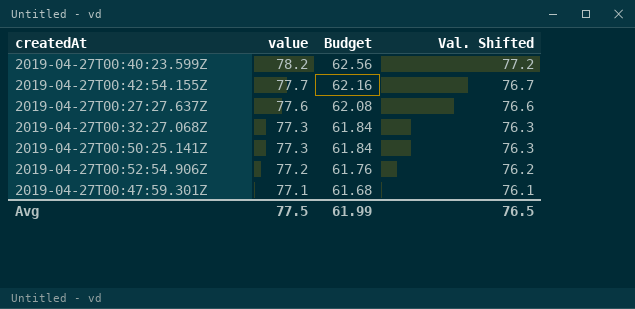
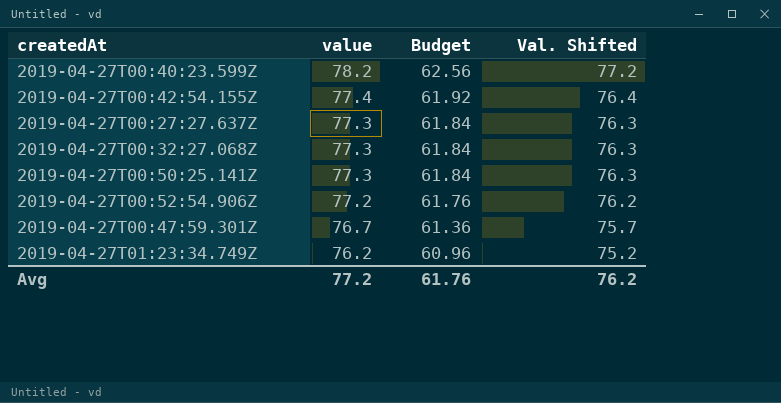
2019-04-27T00:42:54.155Z | value: 77.7 -> 77.4
2019-04-27T00:42:54.155Z | Budget: 62.16 -> 61.92
2019-04-27T00:42:54.155Z | Val. Shifted: 76.7 -> 76.4
2019-04-27T00:27:27.637Z | value: 77.6 -> 77.3
2019-04-27T00:27:27.637Z | Budget: 62.08 -> 61.84
2019-04-27T00:27:27.637Z | Val. Shifted: 76.6 -> 76.3
2019-04-27T00:47:59.301Z | value: 77.1 -> 76.7
2019-04-27T00:47:59.301Z | Budget: 61.68 -> 61.36
2019-04-27T00:47:59.301Z | Val. Shifted: 76.1 -> 75.7
row 2019-04-27T01:23:34.749Z: none -> 76.2 | 60.96 | 75.2
Avg | value: 77.5 -> 77.2
Avg | Budget: 61.99 -> 61.76
Avg | Val. Shifted: 76.5 -> 76.2

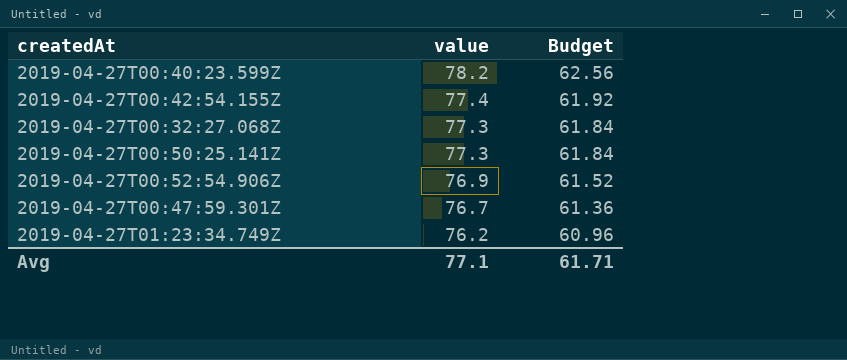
column Val. Shifted | formula: [value] - 1 -> none
row 2019-04-27T00:27:27.637Z: 77.3 | 61.84 | 76.3 -> none
2019-04-27T00:52:54.906Z | value: 77.2 -> 76.9
2019-04-27T00:52:54.906Z | Budget: 61.76 -> 61.52
Avg | value: 77.2 -> 77.1
Avg | Budget: 61.76 -> 61.71

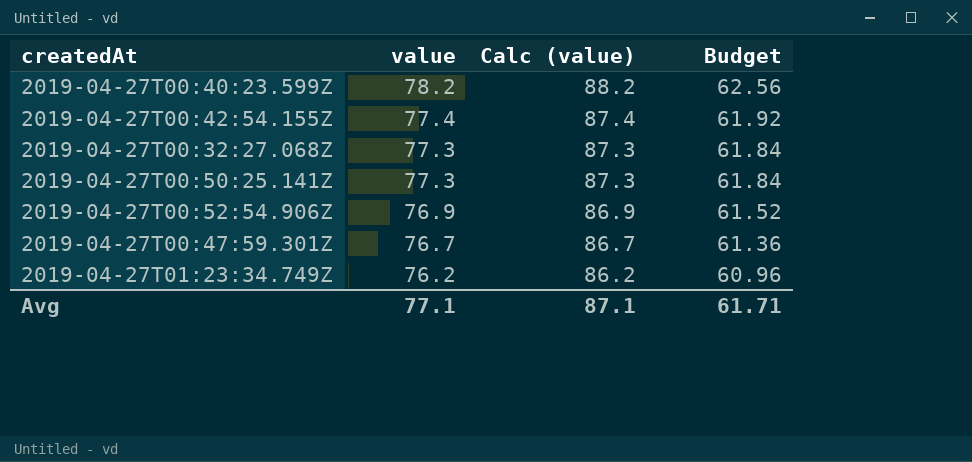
column Calc (value) | formula: none -> [value] + 10

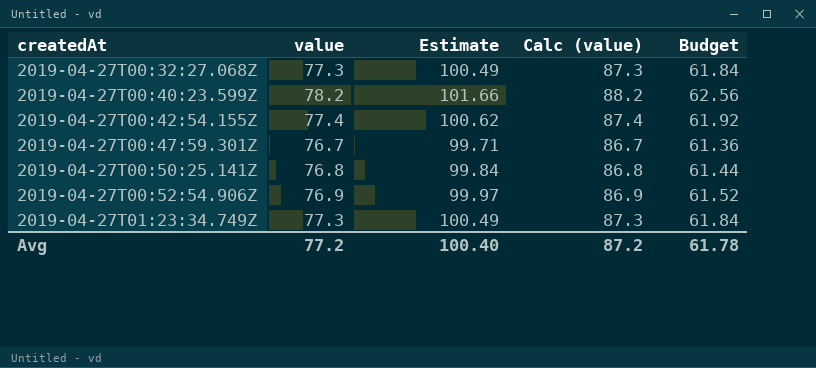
row order: value descending -> createdAt ascending
column Estimate | formula: none -> [value] * 1.3
2019-04-27T00:50:25.141Z | value: 77.3 -> 76.8
2019-04-27T00:50:25.141Z | Calc (value): 87.3 -> 86.8
2019-04-27T00:50:25.141Z | Budget: 61.84 -> 61.44
2019-04-27T01:23:34.749Z | value: 76.2 -> 77.3
2019-04-27T01:23:34.749Z | Calc (value): 86.2 -> 87.3
2019-04-27T01:23:34.749Z | Budget: 60.96 -> 61.84
Avg | value: 77.1 -> 77.2
Avg | Calc (value): 87.1 -> 87.2
Avg | Budget: 61.71 -> 61.78

